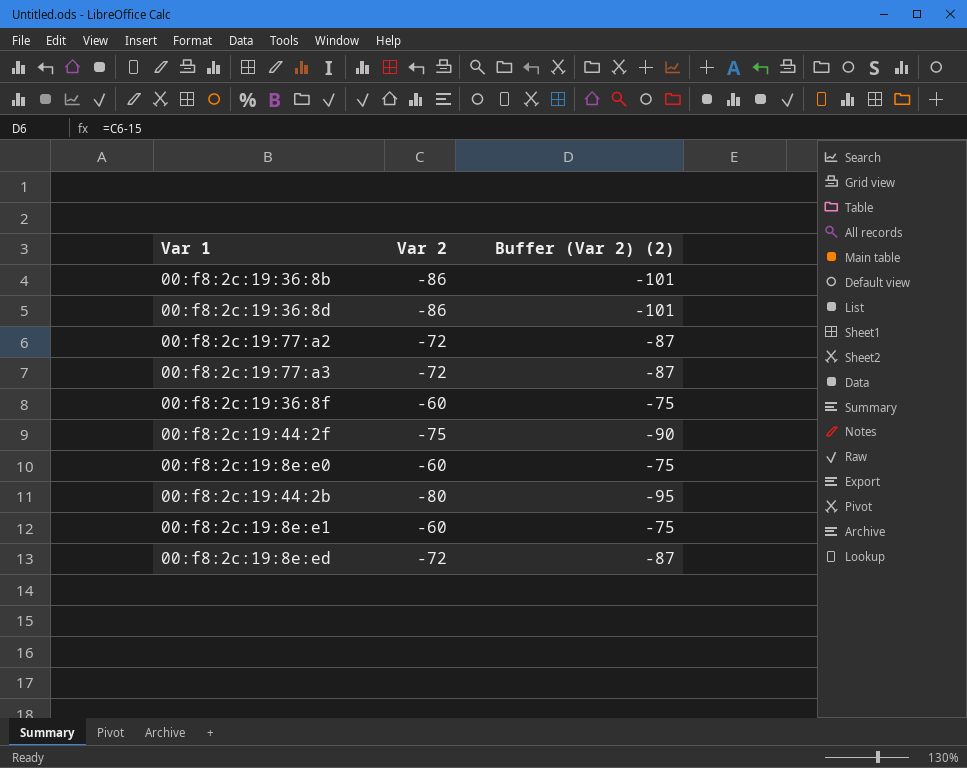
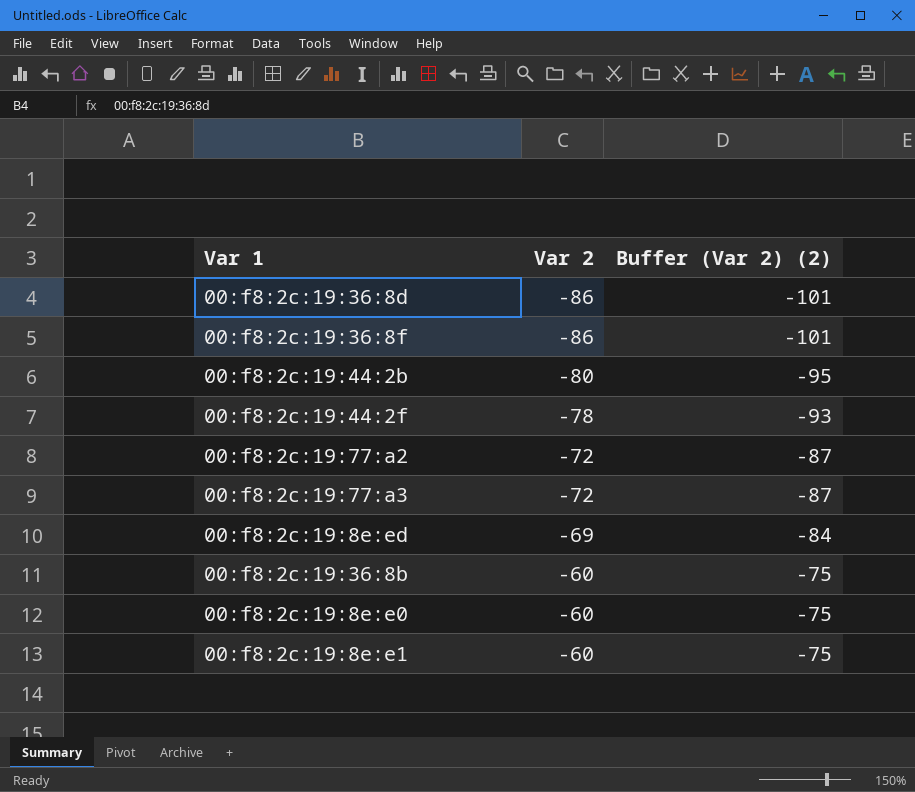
row order: none -> Var 2 ascending
00:f8:2c:19:36:8f | Var 2: -60 -> -86
00:f8:2c:19:36:8f | Buffer (Var 2) (2): -75 -> -101
00:f8:2c:19:44:2f | Var 2: -75 -> -78
00:f8:2c:19:44:2f | Buffer (Var 2) (2): -90 -> -93
00:f8:2c:19:8e:ed | Var 2: -72 -> -69
00:f8:2c:19:8e:ed | Buffer (Var 2) (2): -87 -> -84
00:f8:2c:19:36:8b | Var 2: -86 -> -60
00:f8:2c:19:36:8b | Buffer (Var 2) (2): -101 -> -75

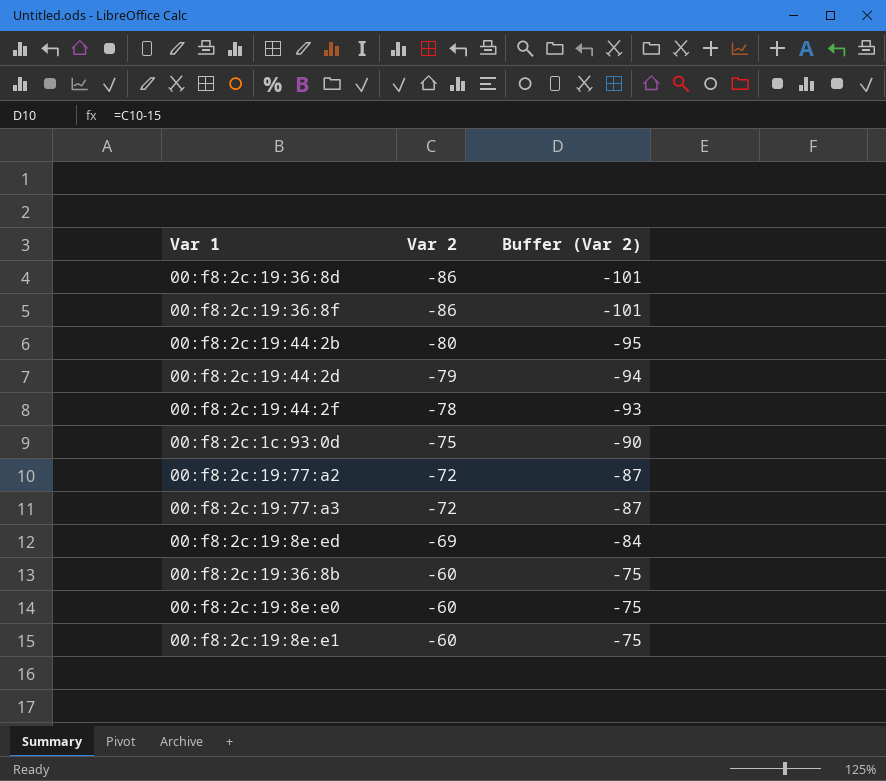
column name: Buffer (Var 2) (2) -> Buffer (Var 2)
row 00:f8:2c:19:44:2d: none -> -79 | -94
row 00:f8:2c:1c:93:0d: none -> -75 | -90

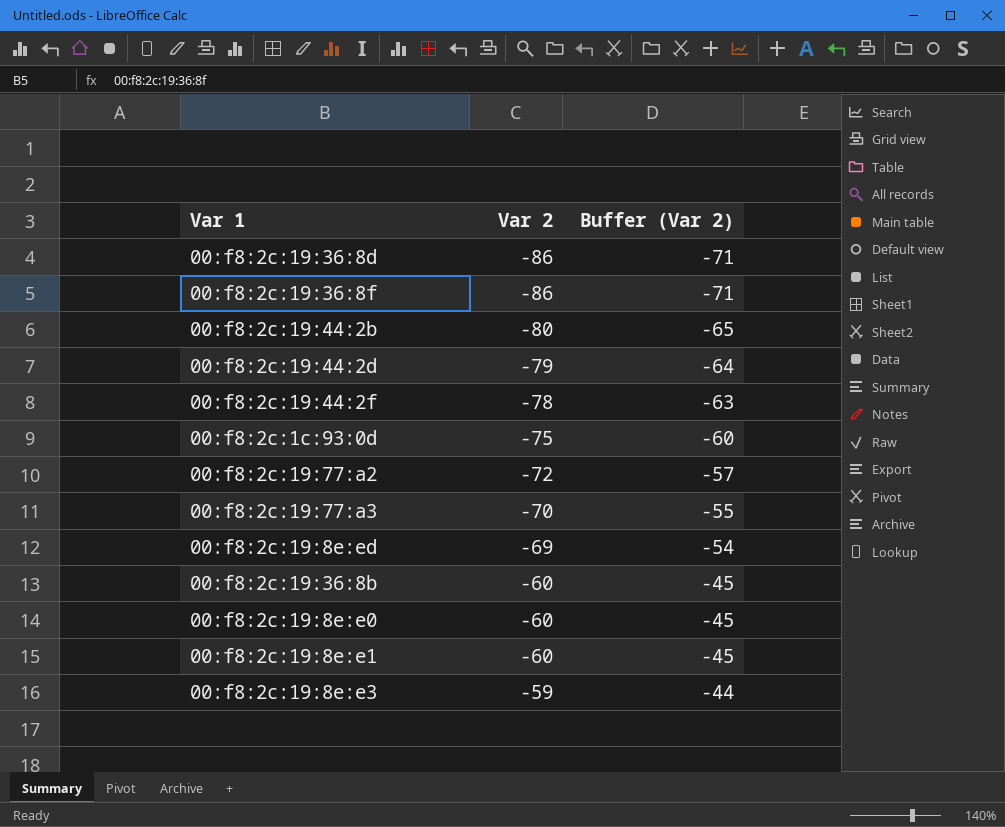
column Buffer (Var 2) | formula: [Var 2] - 15 -> [Var 2] + 15
00:f8:2c:19:77:a3 | Var 2: -72 -> -70
row 00:f8:2c:19:8e:e3: none -> -59 | -44

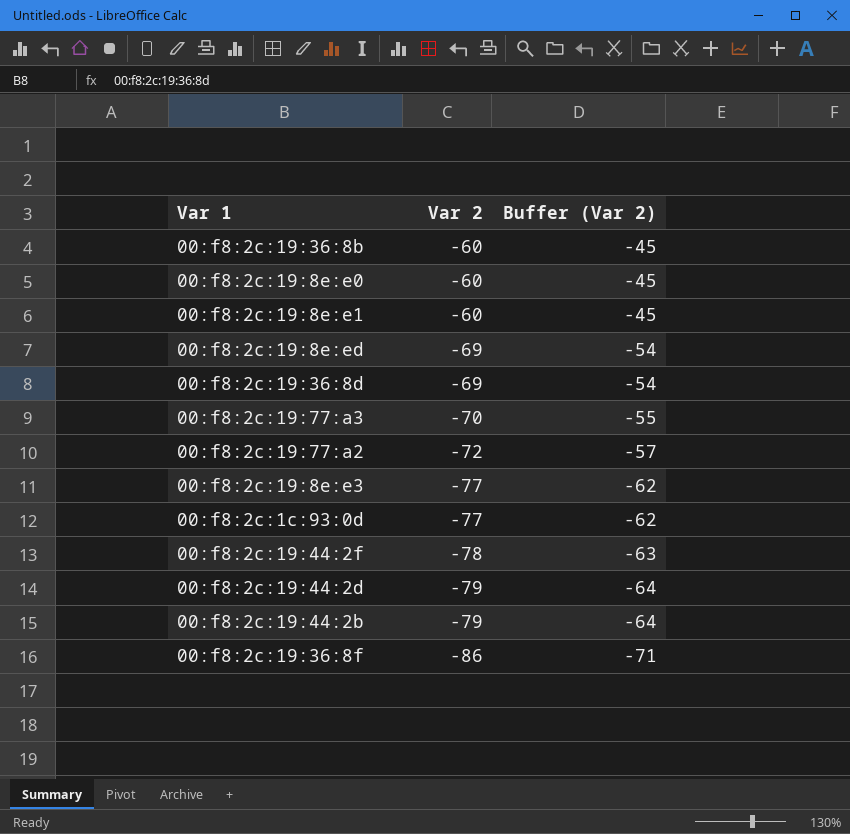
row order: Var 2 ascending -> Var 2 descending
00:f8:2c:19:36:8d | Var 2: -86 -> -69
00:f8:2c:19:36:8d | Buffer (Var 2): -71 -> -54
00:f8:2c:19:8e:e3 | Var 2: -59 -> -77
00:f8:2c:19:8e:e3 | Buffer (Var 2): -44 -> -62
00:f8:2c:1c:93:0d | Var 2: -75 -> -77
00:f8:2c:1c:93:0d | Buffer (Var 2): -60 -> -62
00:f8:2c:19:44:2b | Var 2: -80 -> -79
00:f8:2c:19:44:2b | Buffer (Var 2): -65 -> -64

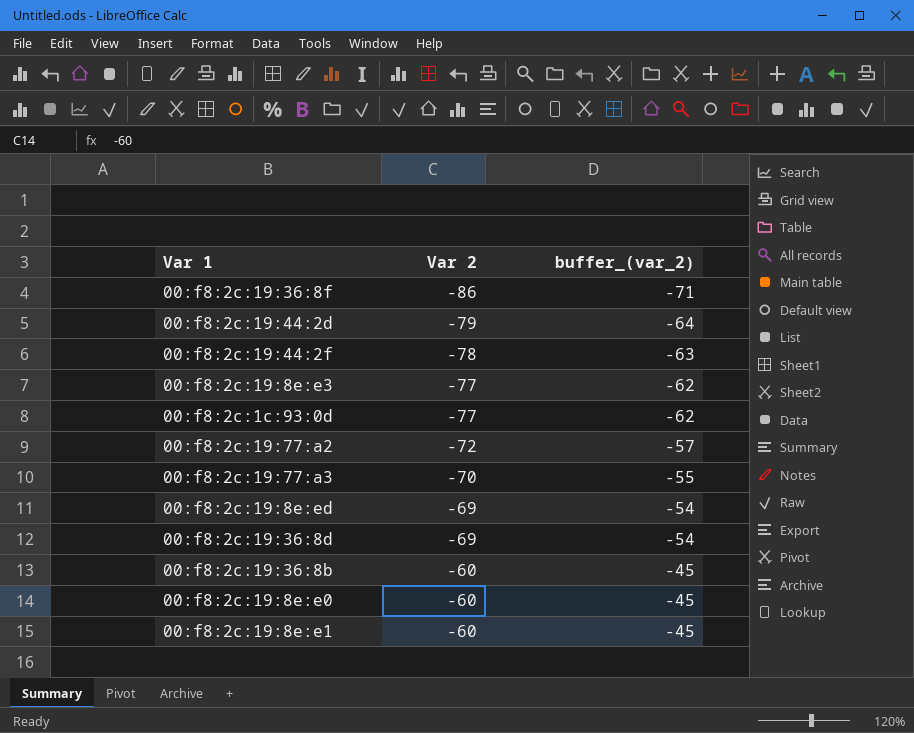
row order: Var 2 descending -> Var 2 ascending
column name: Buffer (Var 2) -> buffer_(var_2)
row 00:f8:2c:19:44:2b: -79 | -64 -> none

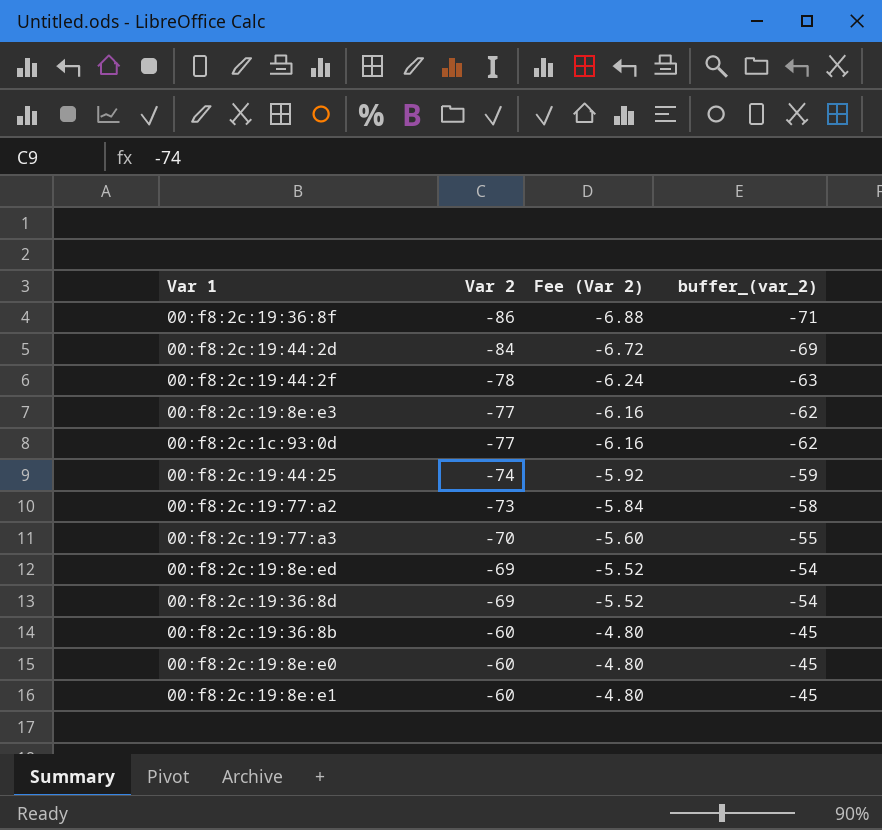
column Fee (Var 2) | formula: none -> [Var 2] * 0.08
00:f8:2c:19:44:2d | Var 2: -79 -> -84
00:f8:2c:19:44:2d | buffer_(var_2): -64 -> -69
row 00:f8:2c:19:44:25: none -> -74 | -5.92 | -59
00:f8:2c:19:77:a2 | Var 2: -72 -> -73
00:f8:2c:19:77:a2 | buffer_(var_2): -57 -> -58

